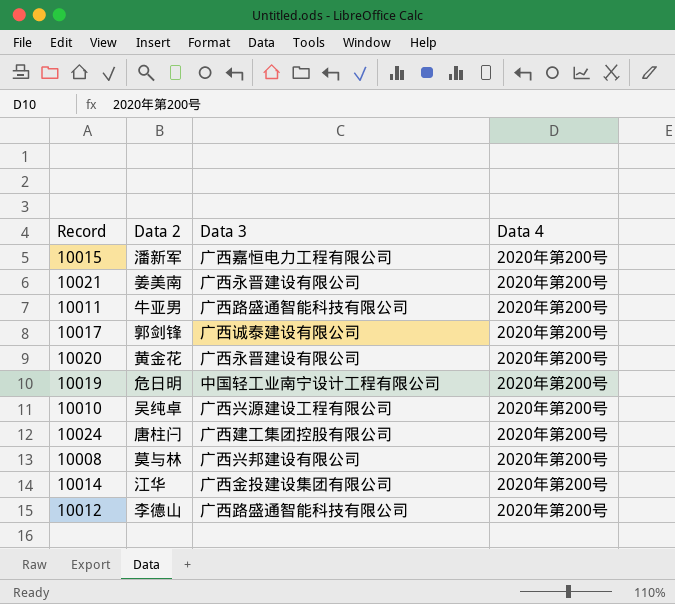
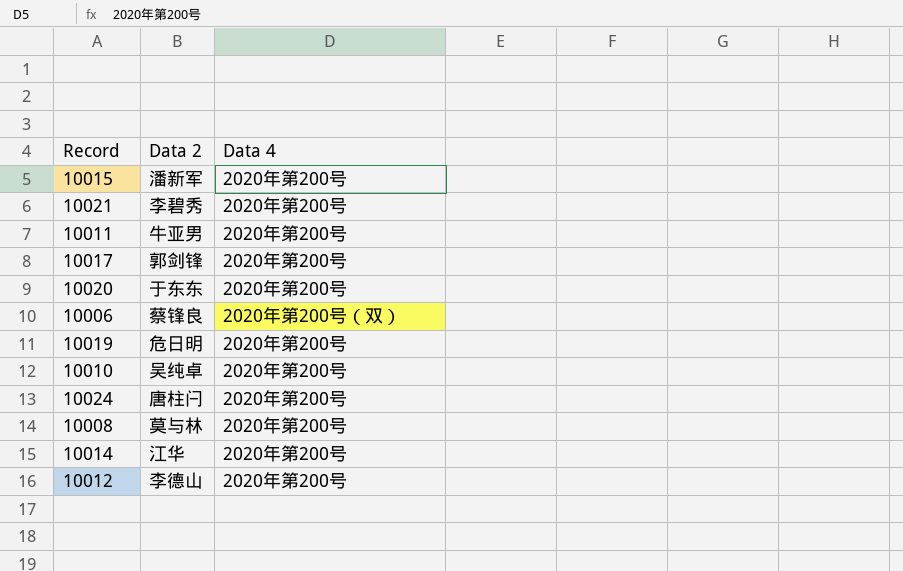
column Data 3 | position: 3 -> none
10021 | Data 2: 姜美南 -> 李碧秀
10020 | Data 2: 黄金花 -> 于东东
row 10006: none -> 蔡锋良 | 2020年第200号（双）

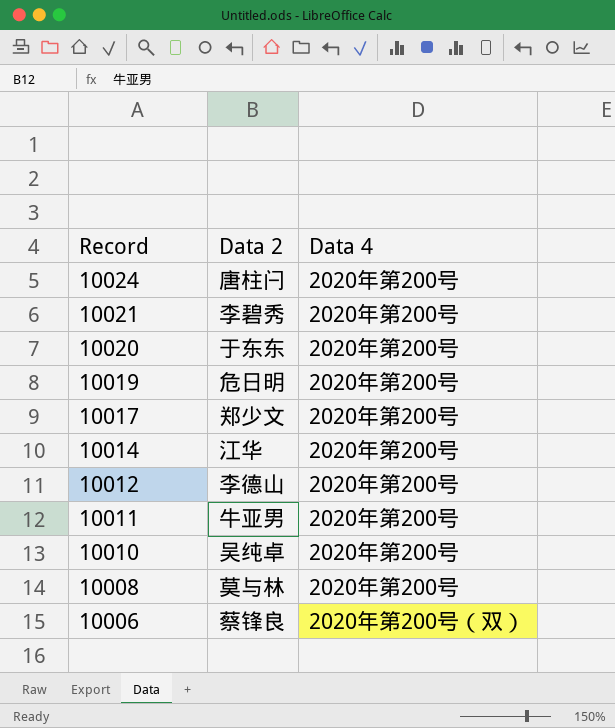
row order: none -> Record descending
row 10015: 潘新军 | 2020年第200号 -> none
10017 | Data 2: 郭剑锋 -> 郑少文

